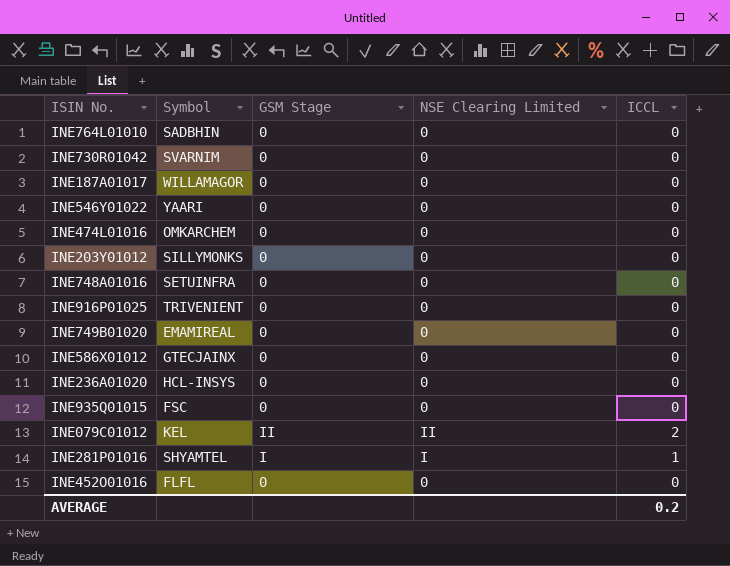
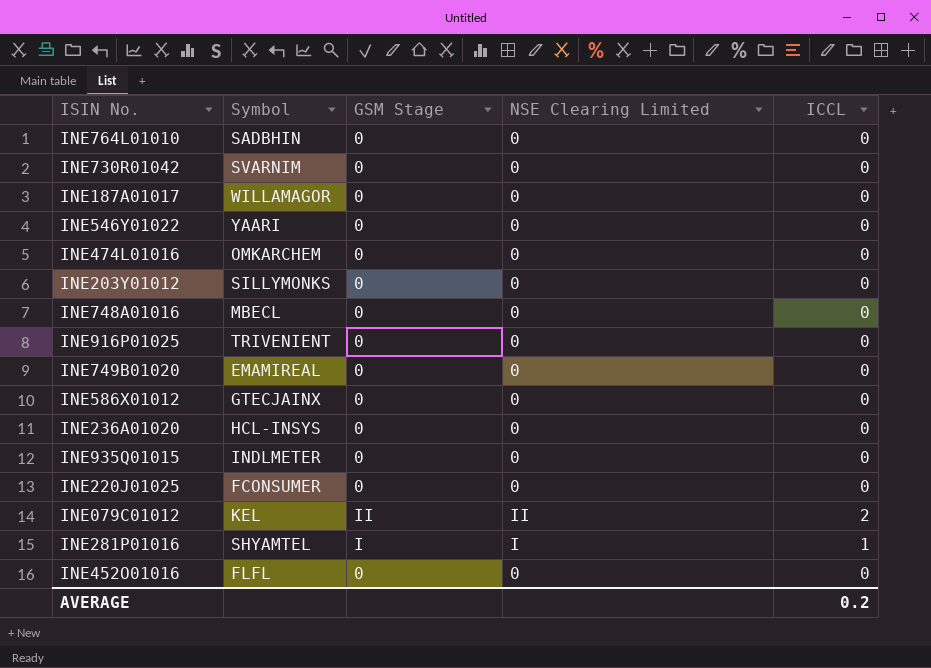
INE748A01016 | Symbol: SETUINFRA -> MBECL
INE935Q01015 | Symbol: FSC -> INDLMETER
row INE220J01025: none -> FCONSUMER | 0 | 0 | 0

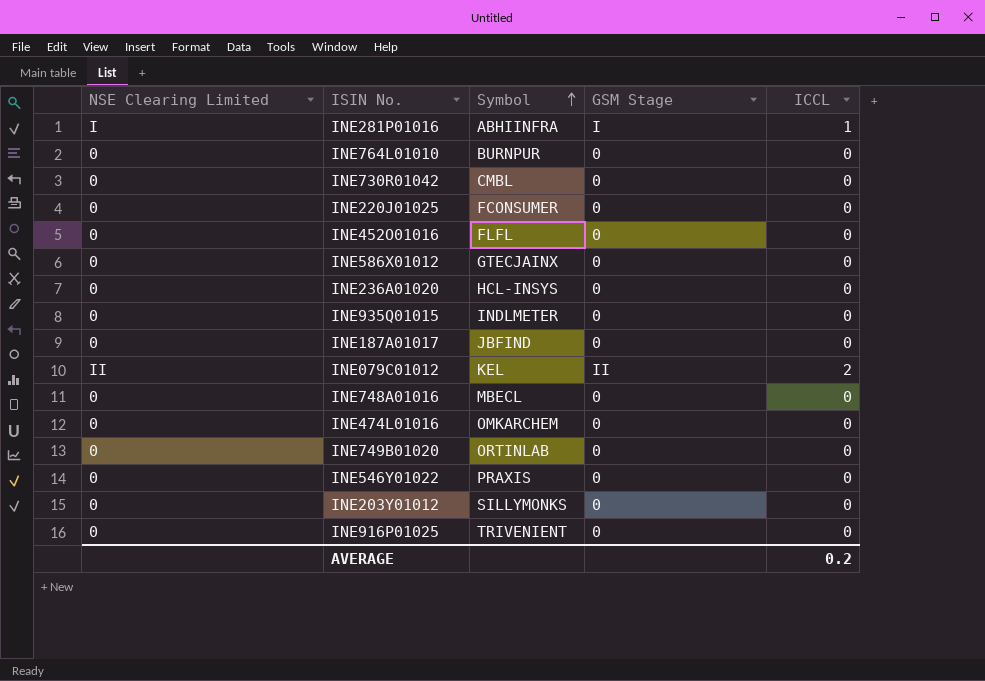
row order: none -> Symbol ascending
column NSE Clearing Limited | position: 4 -> 1
INE281P01016 | Symbol: SHYAMTEL -> ABHIINFRA
INE764L01010 | Symbol: SADBHIN -> BURNPUR
INE730R01042 | Symbol: SVARNIM -> CMBL
INE187A01017 | Symbol: WILLAMAGOR -> JBFIND
INE749B01020 | Symbol: EMAMIREAL -> ORTINLAB
INE546Y01022 | Symbol: YAARI -> PRAXIS

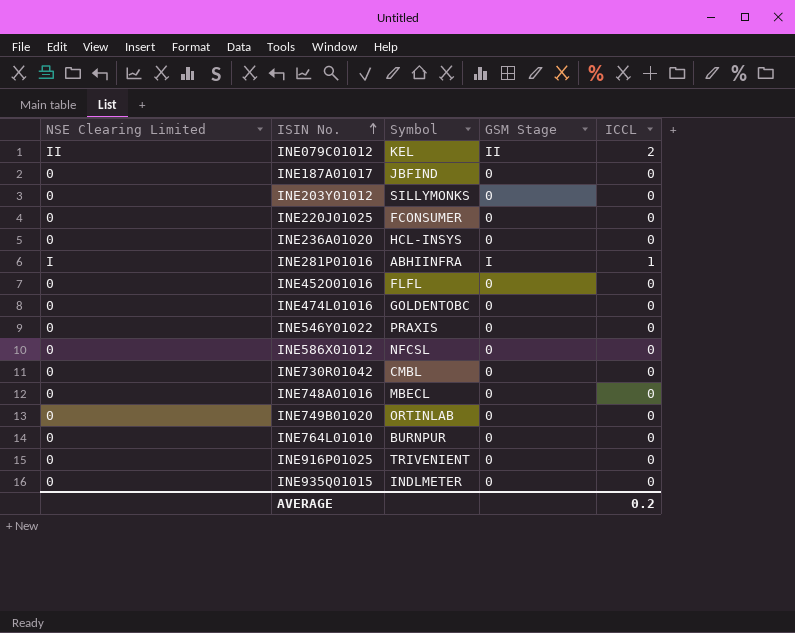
row order: Symbol ascending -> ISIN No. ascending
INE474L01016 | Symbol: OMKARCHEM -> GOLDENTOBC
INE586X01012 | Symbol: GTECJAINX -> NFCSL

